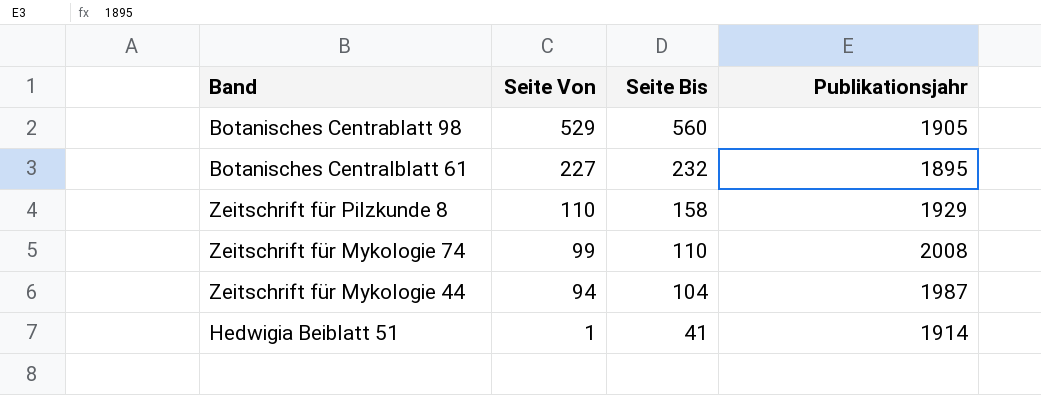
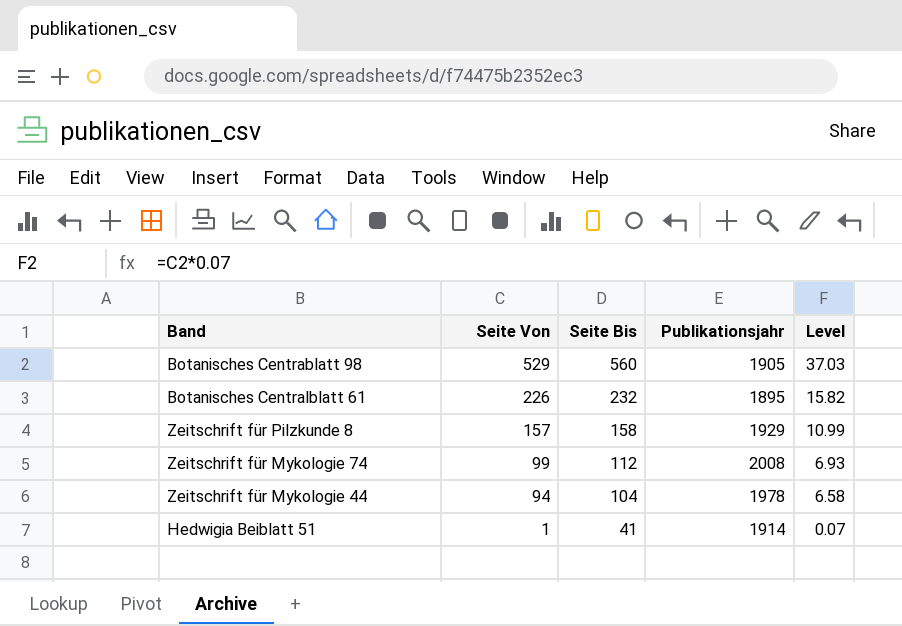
column Level | formula: none -> [Seite Von] * 0.07
Botanisches Centralblatt 61 | Seite Von: 227 -> 226
Zeitschrift für Pilzkunde 8 | Seite Von: 110 -> 157
Zeitschrift für Mykologie 74 | Seite Bis: 110 -> 112
Zeitschrift für Mykologie 44 | Publikationsjahr: 1987 -> 1978

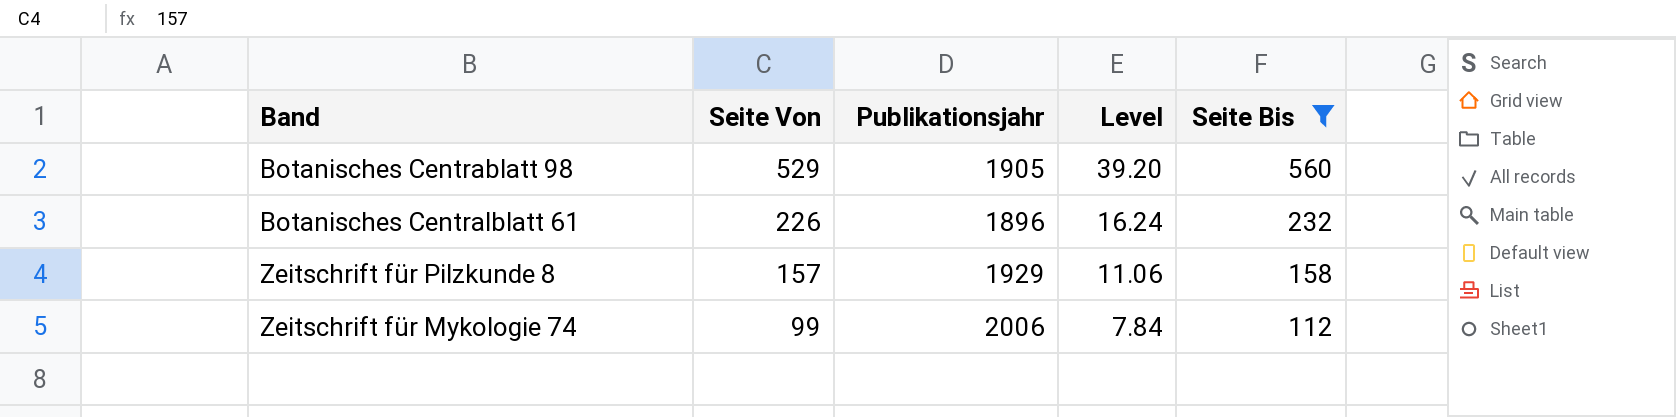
filter: none -> Seite Bis >= 112
column Level | formula: [Seite Von] * 0.07 -> [Seite Bis] * 0.07
column Seite Bis | position: 3 -> 5
Botanisches Centralblatt 61 | Publikationsjahr: 1895 -> 1896
Zeitschrift für Mykologie 74 | Publikationsjahr: 2008 -> 2006

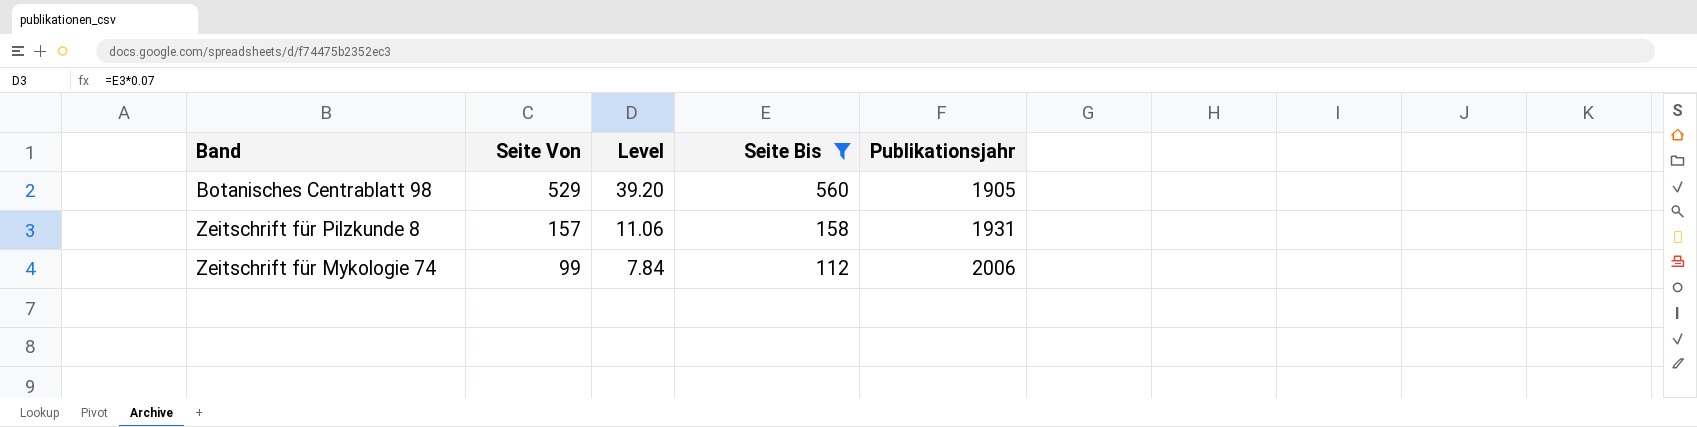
column Publikationsjahr | position: 3 -> 5
row Botanisches Centralblatt 61: 226 | 1896 | 16.24 | 232 -> none
Zeitschrift für Pilzkunde 8 | Publikationsjahr: 1929 -> 1931

